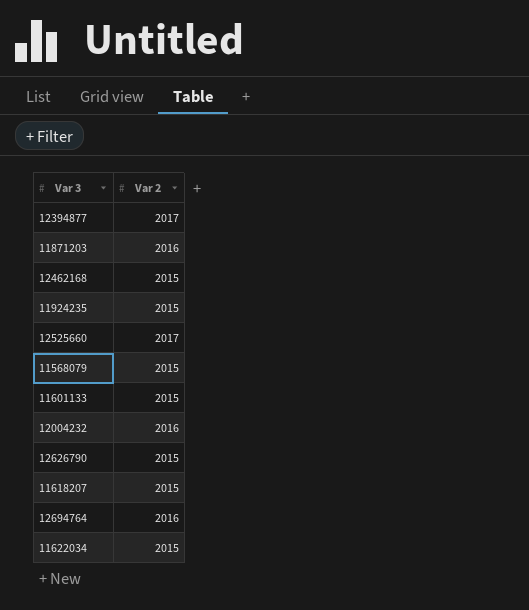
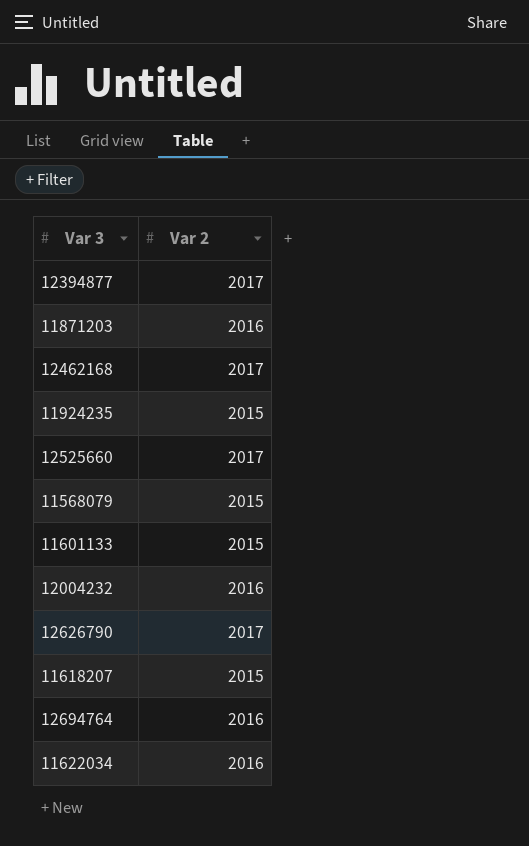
12462168 | Var 2: 2015 -> 2017
12626790 | Var 2: 2015 -> 2017
11622034 | Var 2: 2015 -> 2016

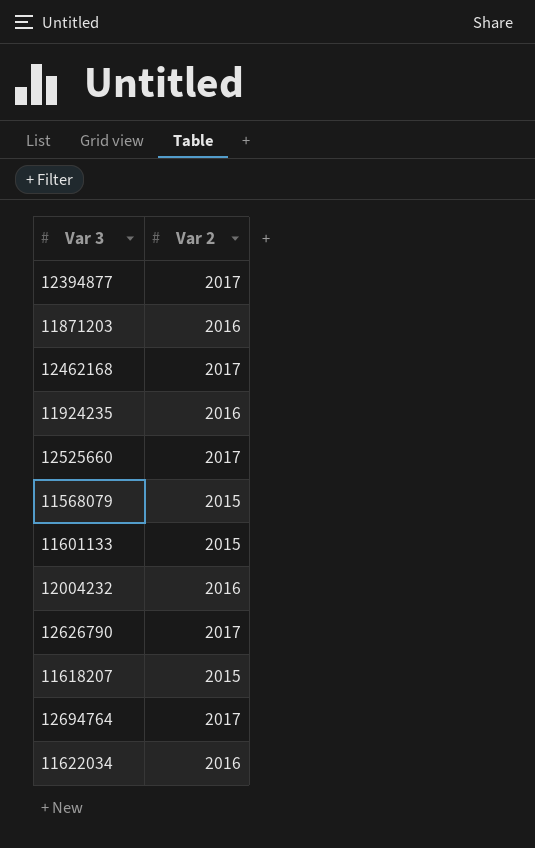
11924235 | Var 2: 2015 -> 2016
12694764 | Var 2: 2016 -> 2017

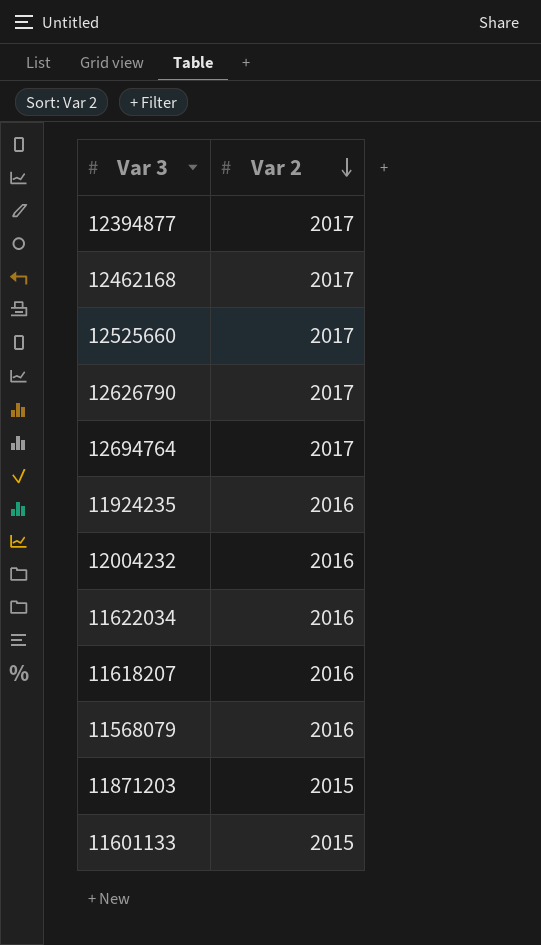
row order: none -> Var 2 descending
11618207 | Var 2: 2015 -> 2016
11568079 | Var 2: 2015 -> 2016
11871203 | Var 2: 2016 -> 2015

